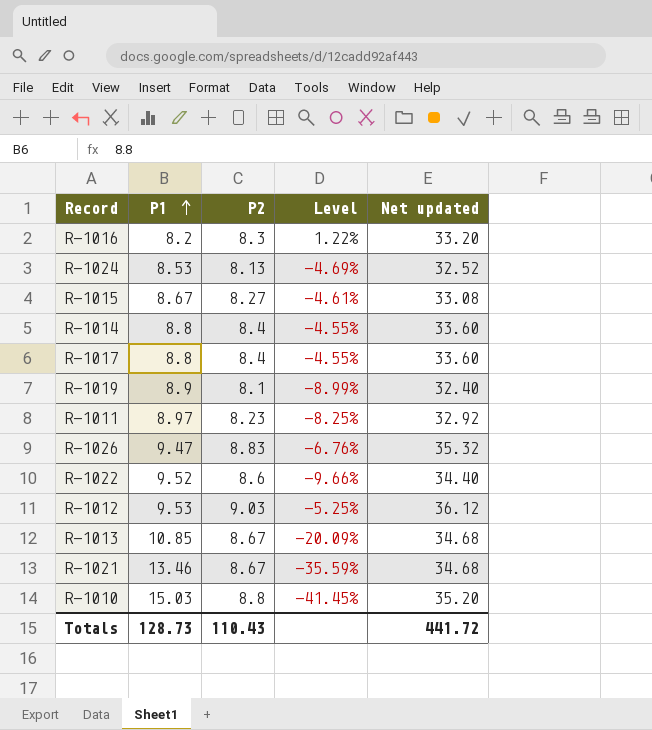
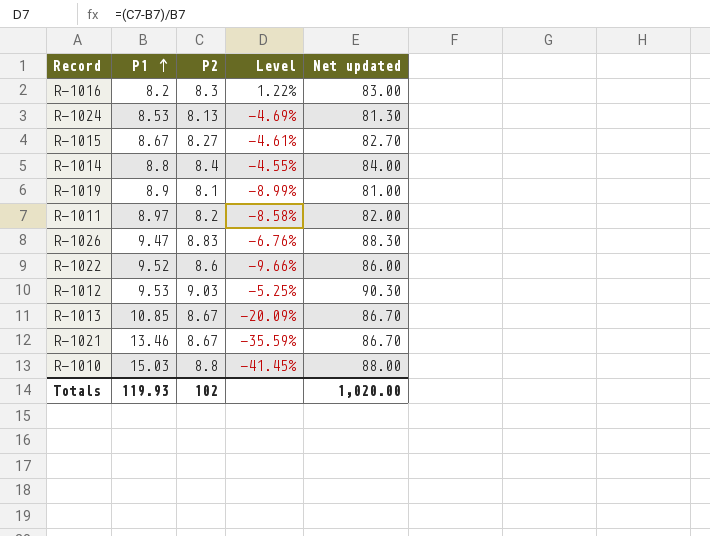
column Net updated | formula: [P2] * 4 -> [P2] * 10
row R-1017: 8.8 | 8.4 | -4.55% | 33.60 -> none
R-1011 | P2: 8.23 -> 8.2
R-1011 | Level: -8.25% -> -8.58%
Totals | P1: 128.73 -> 119.93
Totals | P2: 110.43 -> 102
Totals | Net updated: 441.72 -> 1,020.00

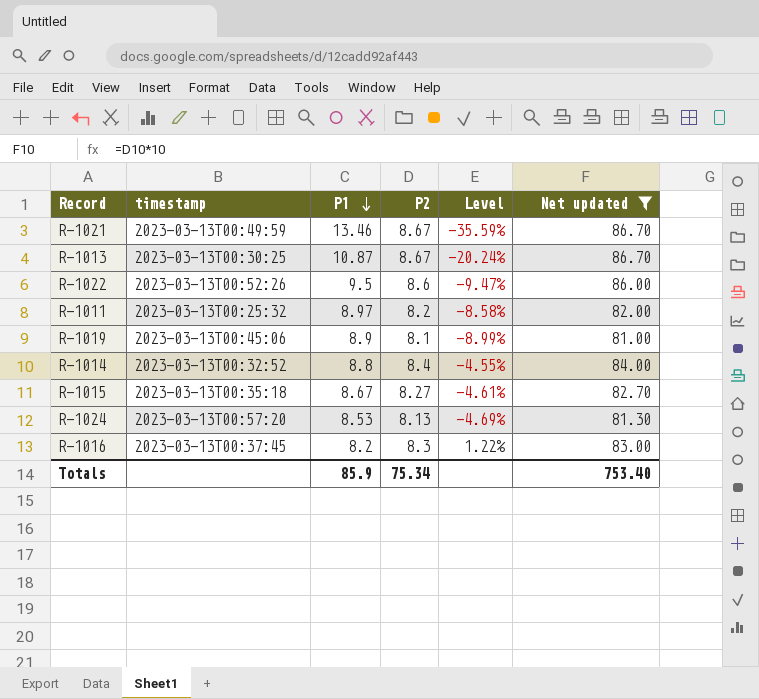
filter: none -> Net updated <= 86.70
row order: P1 ascending -> P1 descending
column timestamp | position: none -> 2
R-1013 | P1: 10.85 -> 10.87
R-1013 | Level: -20.09% -> -20.24%
R-1022 | P1: 9.52 -> 9.5
R-1022 | Level: -9.66% -> -9.47%
Totals | P1: 119.93 -> 85.9
Totals | P2: 102 -> 75.34
Totals | Net updated: 1,020.00 -> 753.40

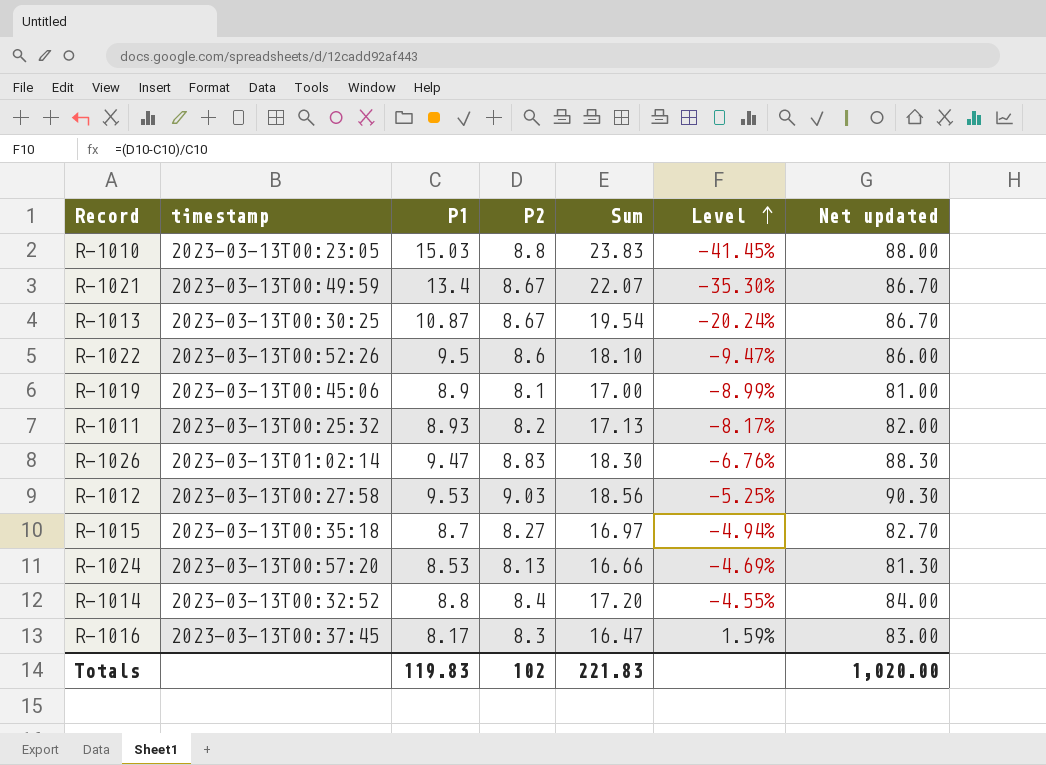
filter: Net updated <= 86.70 -> none
row order: P1 descending -> Level ascending
column Sum | formula: none -> [P1] + [P2]
R-1021 | P1: 13.46 -> 13.4
R-1021 | Level: -35.59% -> -35.30%
R-1011 | P1: 8.97 -> 8.93
R-1011 | Level: -8.58% -> -8.17%
R-1015 | P1: 8.67 -> 8.7
R-1015 | Level: -4.61% -> -4.94%
R-1016 | P1: 8.2 -> 8.17
R-1016 | Level: 1.22% -> 1.59%
Totals | P1: 85.9 -> 119.83
Totals | P2: 75.34 -> 102
Totals | Net updated: 753.40 -> 1,020.00

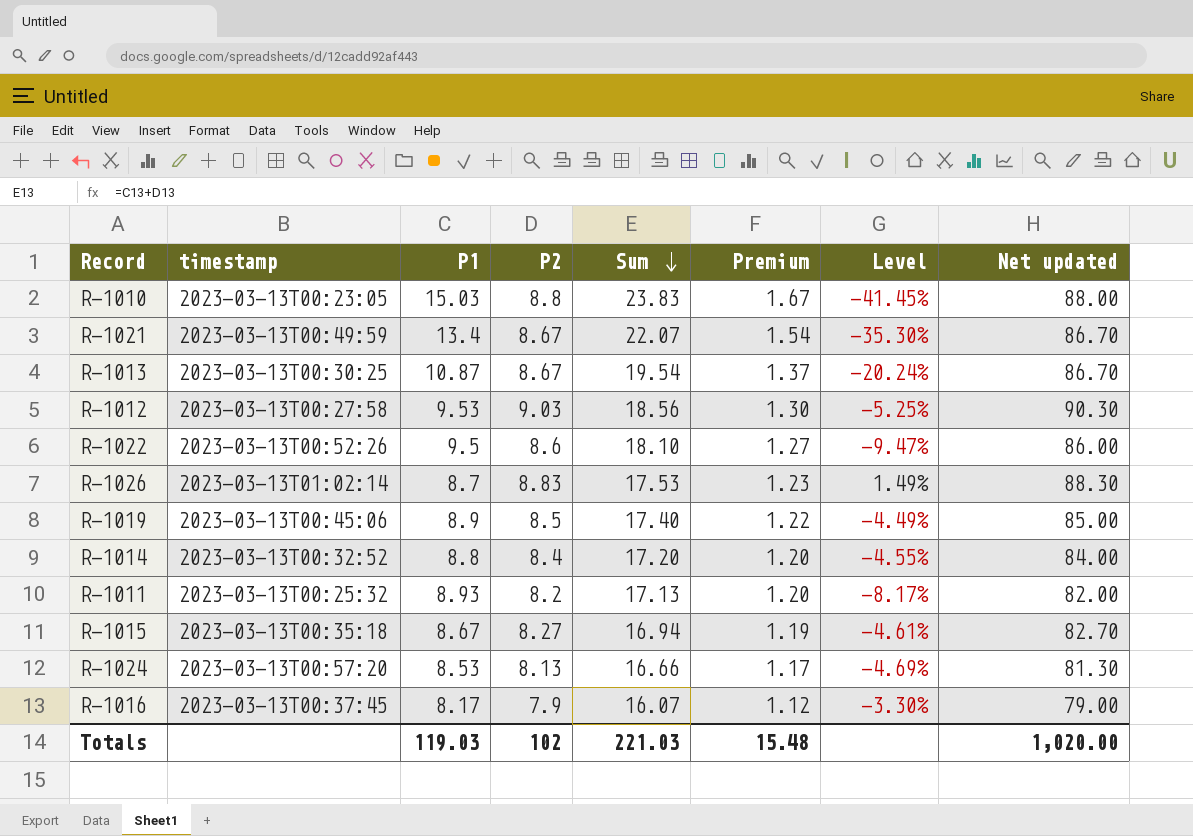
row order: Level ascending -> Sum descending
column Premium | formula: none -> [Sum] * 0.07
R-1026 | P1: 9.47 -> 8.7
R-1026 | Sum: 18.30 -> 17.53
R-1026 | Level: -6.76% -> 1.49%
R-1019 | P2: 8.1 -> 8.5
R-1019 | Sum: 17.00 -> 17.40
R-1019 | Level: -8.99% -> -4.49%
R-1019 | Net updated: 81.00 -> 85.00
R-1015 | P1: 8.7 -> 8.67
R-1015 | Sum: 16.97 -> 16.94
R-1015 | Level: -4.94% -> -4.61%
R-1016 | P2: 8.3 -> 7.9
R-1016 | Sum: 16.47 -> 16.07
R-1016 | Level: 1.59% -> -3.30%
R-1016 | Net updated: 83.00 -> 79.00
Totals | P1: 119.83 -> 119.03
Totals | Sum: 221.83 -> 221.03

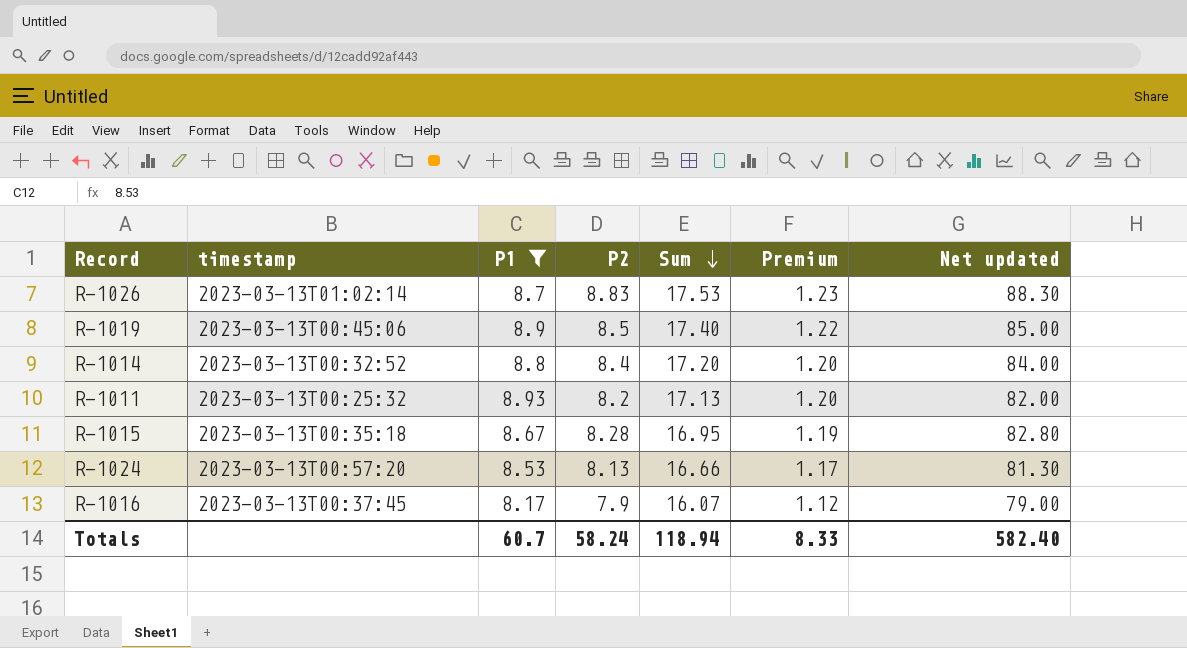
filter: none -> P1 <= 8.93
column Level | formula: ([P2] - [P1]) / [P1] -> none
R-1015 | P2: 8.27 -> 8.28
R-1015 | Sum: 16.94 -> 16.95
R-1015 | Net updated: 82.70 -> 82.80
Totals | P1: 119.03 -> 60.7
Totals | P2: 102 -> 58.24
Totals | Sum: 221.03 -> 118.94
Totals | Premium: 15.48 -> 8.33
Totals | Net updated: 1,020.00 -> 582.40

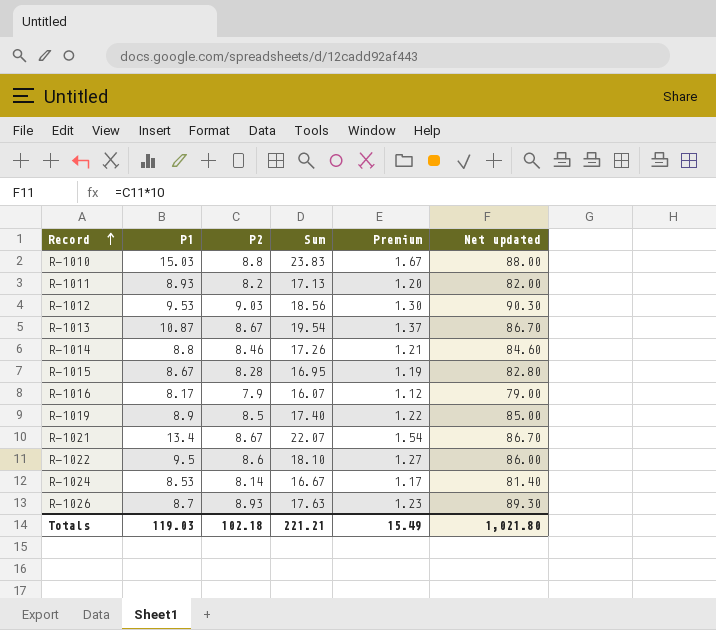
filter: P1 <= 8.93 -> none
row order: Sum descending -> Record ascending
column timestamp | position: 2 -> none
R-1014 | P2: 8.4 -> 8.46
R-1014 | Sum: 17.20 -> 17.26
R-1014 | Premium: 1.20 -> 1.21
R-1014 | Net updated: 84.00 -> 84.60
R-1024 | P2: 8.13 -> 8.14
R-1024 | Sum: 16.66 -> 16.67
R-1024 | Net updated: 81.30 -> 81.40
R-1026 | P2: 8.83 -> 8.93
R-1026 | Sum: 17.53 -> 17.63
R-1026 | Net updated: 88.30 -> 89.30
Totals | P1: 60.7 -> 119.03
Totals | P2: 58.24 -> 102.18
Totals | Sum: 118.94 -> 221.21
Totals | Premium: 8.33 -> 15.49
Totals | Net updated: 582.40 -> 1,021.80

